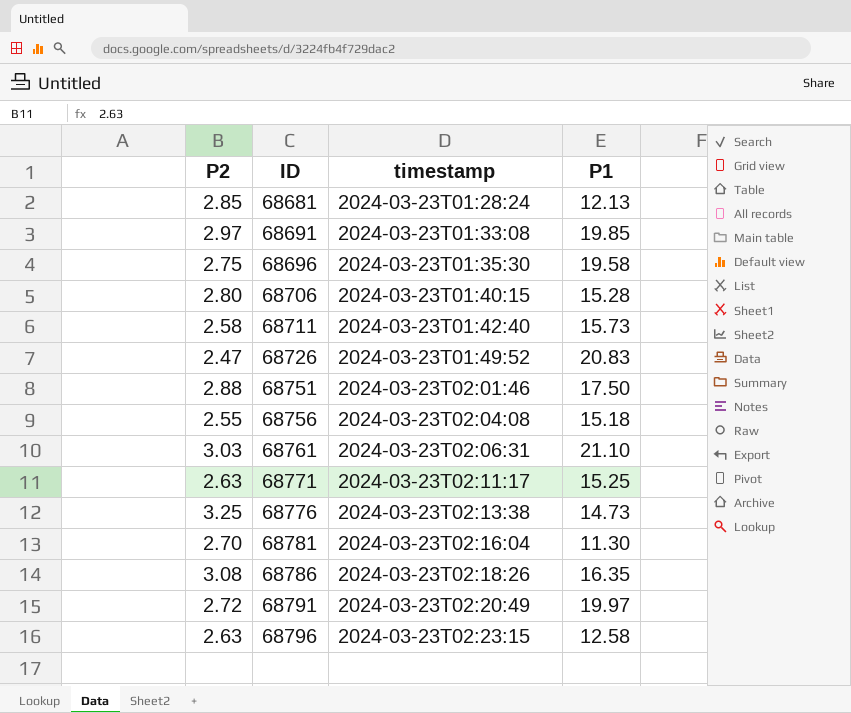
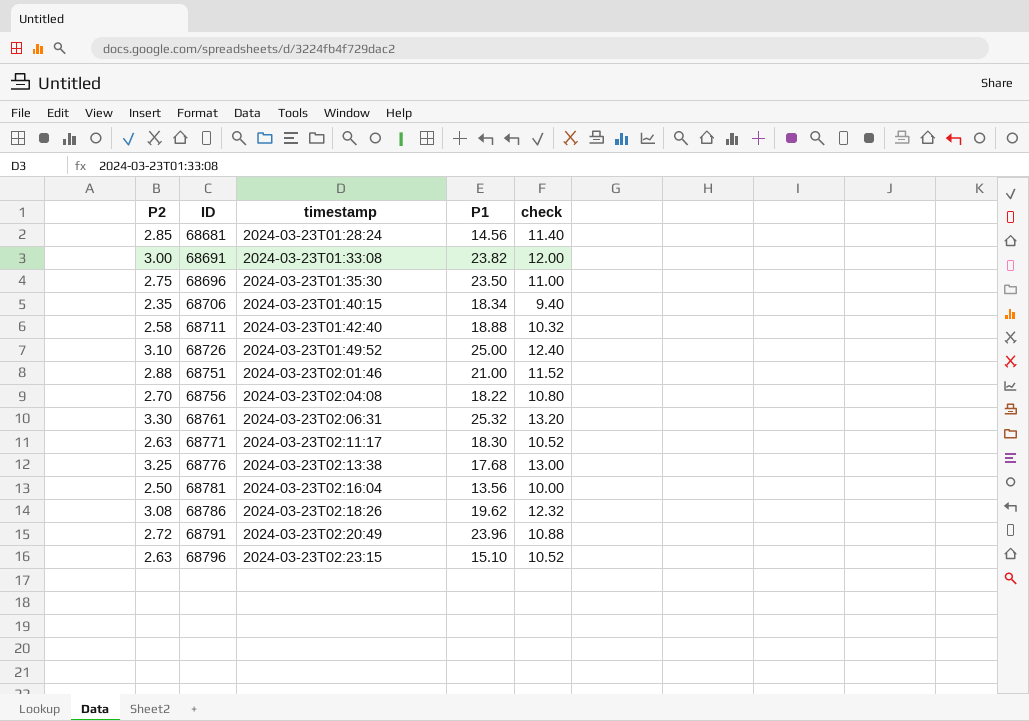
column check | formula: none -> [P2] * 4
68681 | P1: 12.13 -> 14.56
68691 | P2: 2.97 -> 3.00
68691 | P1: 19.85 -> 23.82
68696 | P1: 19.58 -> 23.50
68706 | P2: 2.80 -> 2.35
68706 | P1: 15.28 -> 18.34
68711 | P1: 15.73 -> 18.88
68726 | P2: 2.47 -> 3.10
68726 | P1: 20.83 -> 25.00
68751 | P1: 17.50 -> 21.00
68756 | P2: 2.55 -> 2.70
68756 | P1: 15.18 -> 18.22
68761 | P2: 3.03 -> 3.30
68761 | P1: 21.10 -> 25.32
68771 | P1: 15.25 -> 18.30
68776 | P1: 14.73 -> 17.68
68781 | P2: 2.70 -> 2.50
68781 | P1: 11.30 -> 13.56
68786 | P1: 16.35 -> 19.62
68791 | P1: 19.97 -> 23.96
68796 | P1: 12.58 -> 15.10

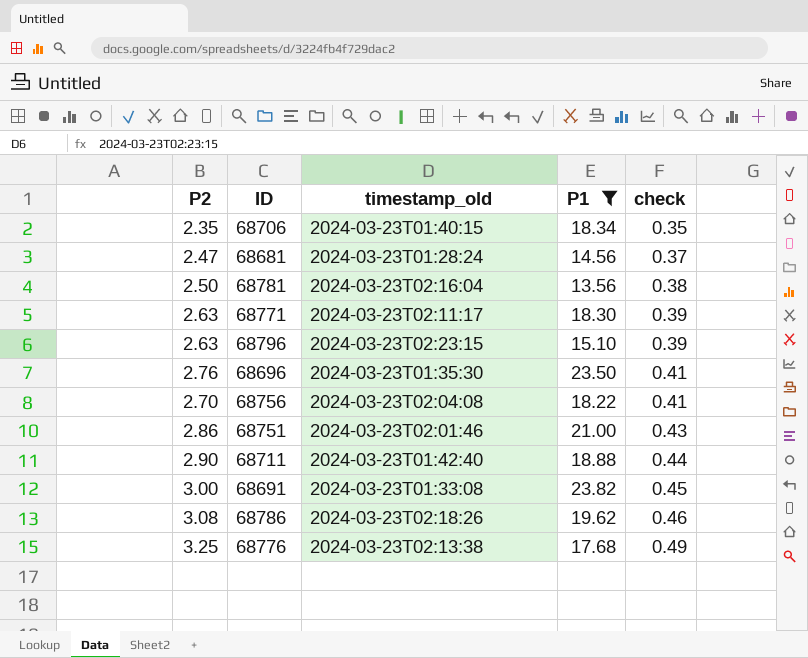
filter: none -> P1 <= 23.82
row order: ID ascending -> check ascending
column name: timestamp -> timestamp_old
column check | formula: [P2] * 4 -> [P2] * 0.15
68681 | P2: 2.85 -> 2.47
68696 | P2: 2.75 -> 2.76
68751 | P2: 2.88 -> 2.86
68711 | P2: 2.58 -> 2.90

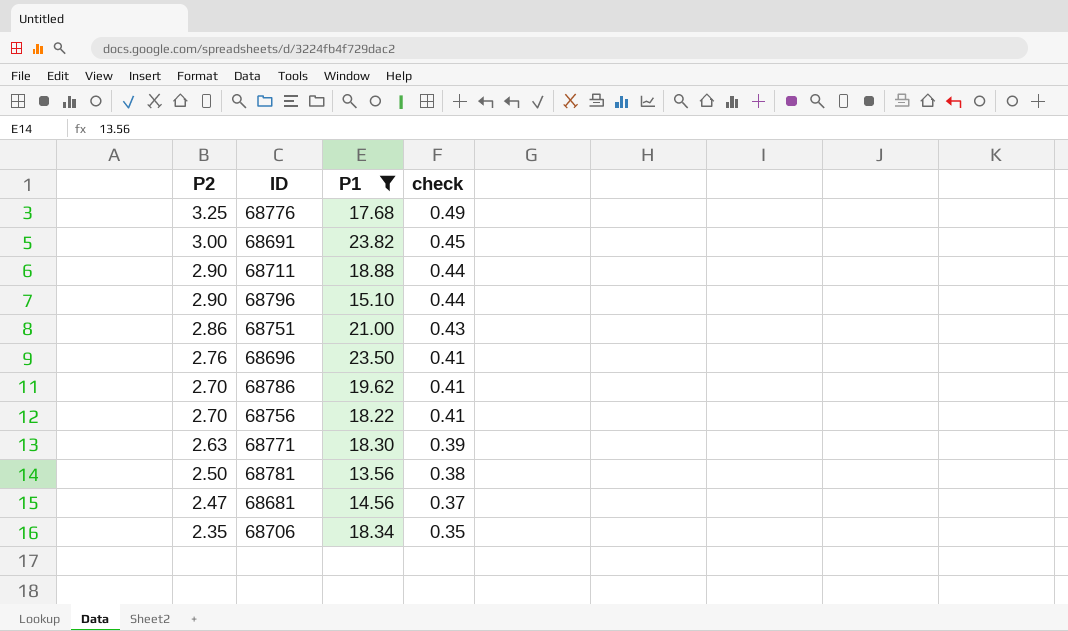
row order: check ascending -> P2 descending
column timestamp_old | position: 3 -> none
68796 | P2: 2.63 -> 2.90
68796 | check: 0.39 -> 0.44
68786 | P2: 3.08 -> 2.70
68786 | check: 0.46 -> 0.41

